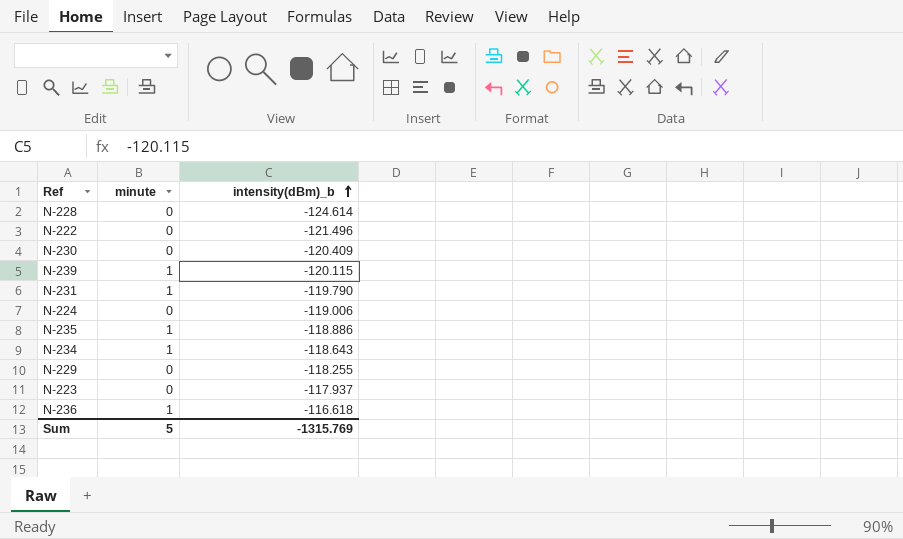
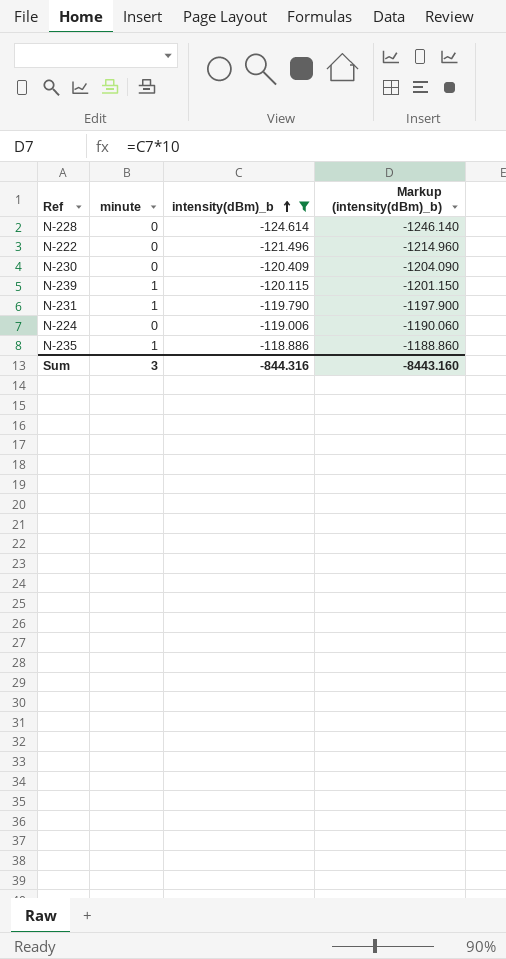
filter: none -> intensity(dBm)_b <= -118.886
column Markup (intensity(dBm)_b) | formula: none -> [intensity(dBm)_b] * 10
Sum | minute: 5 -> 3
Sum | intensity(dBm)_b: -1315.769 -> -844.316

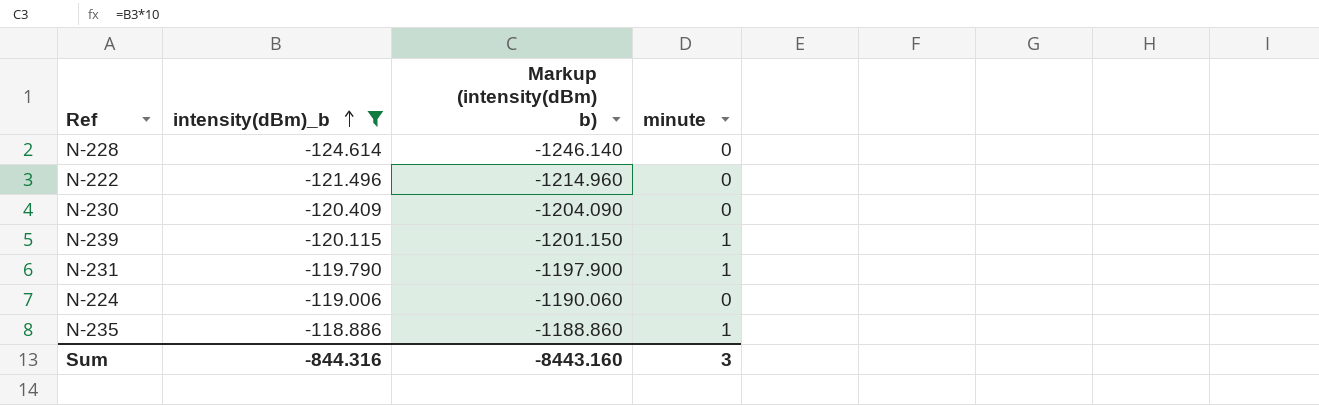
column name: Markup (intensity(dBm)_b) -> Markup (intensity(dBm) b)
column minute | position: 2 -> 4

